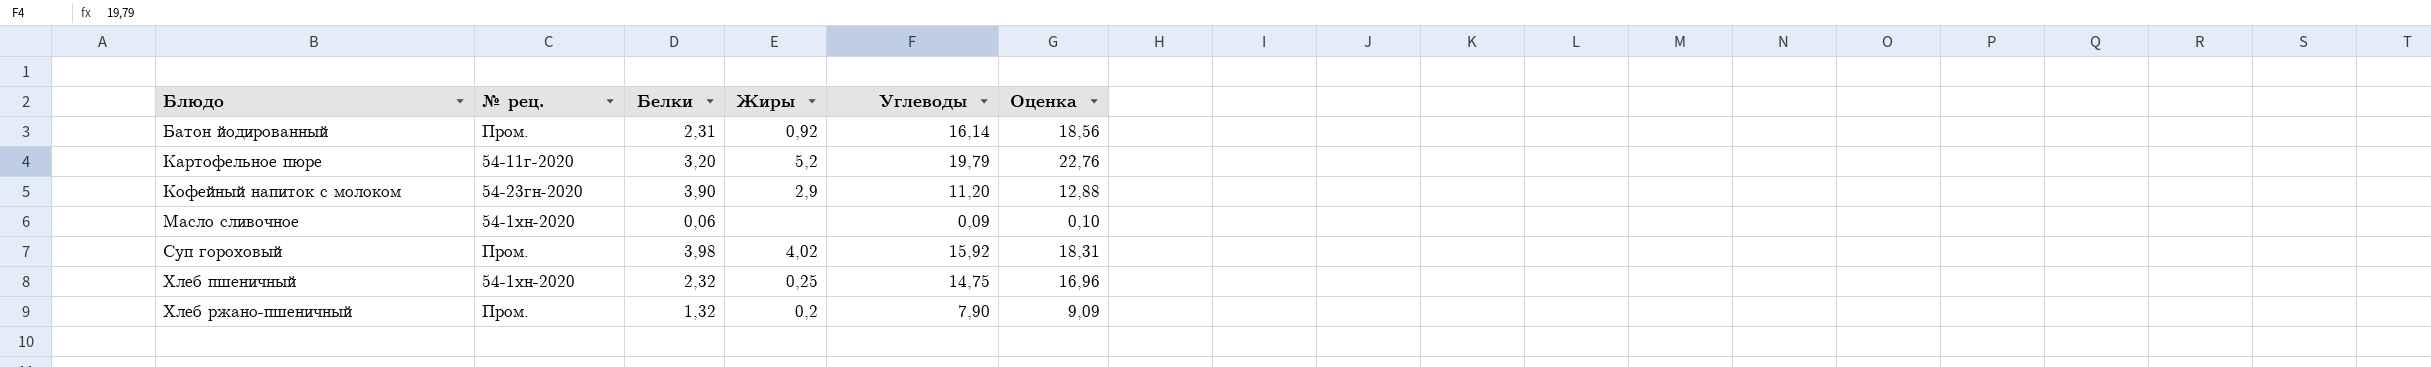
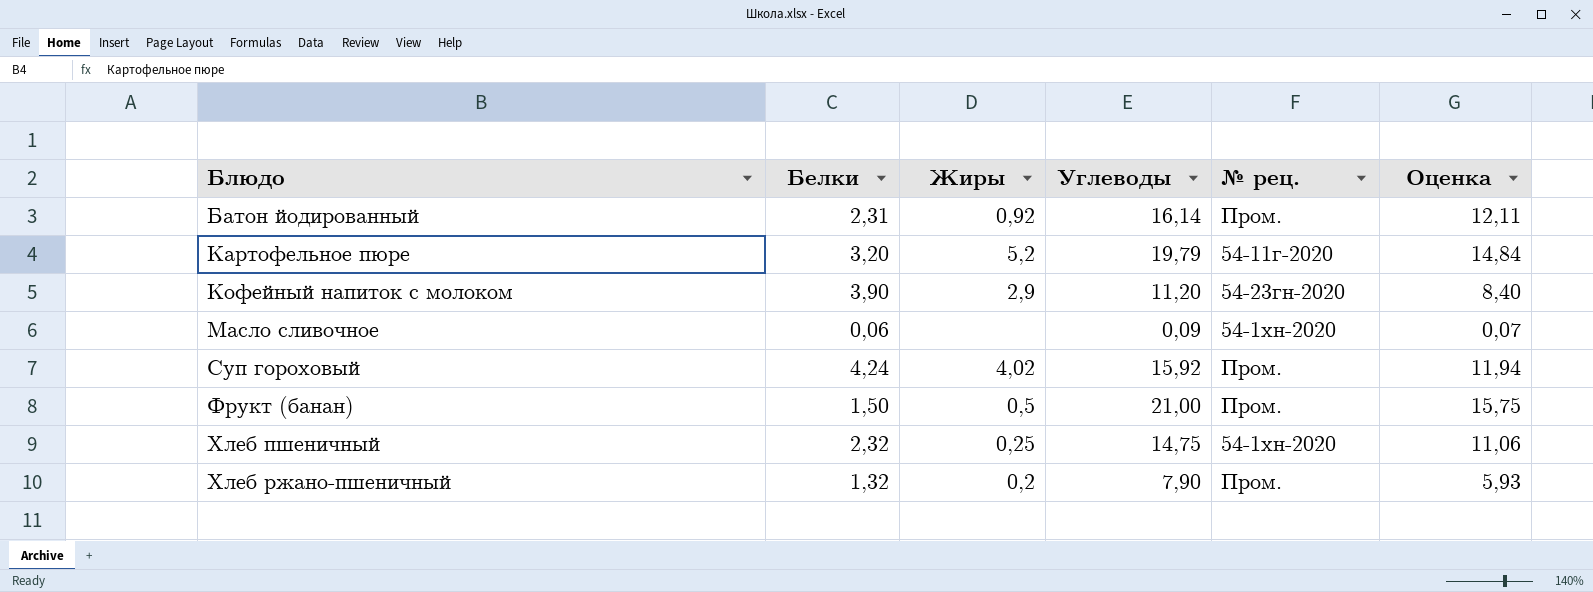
column № рец. | position: 2 -> 5
column Оценка | formula: [Углеводы] * 1,15 -> [Углеводы] * 0,75
Суп гороховый | Белки: 3,98 -> 4,24
row Фрукт (банан): none -> 1,50 | 0,5 | 21,00 | Пром. | 15,75

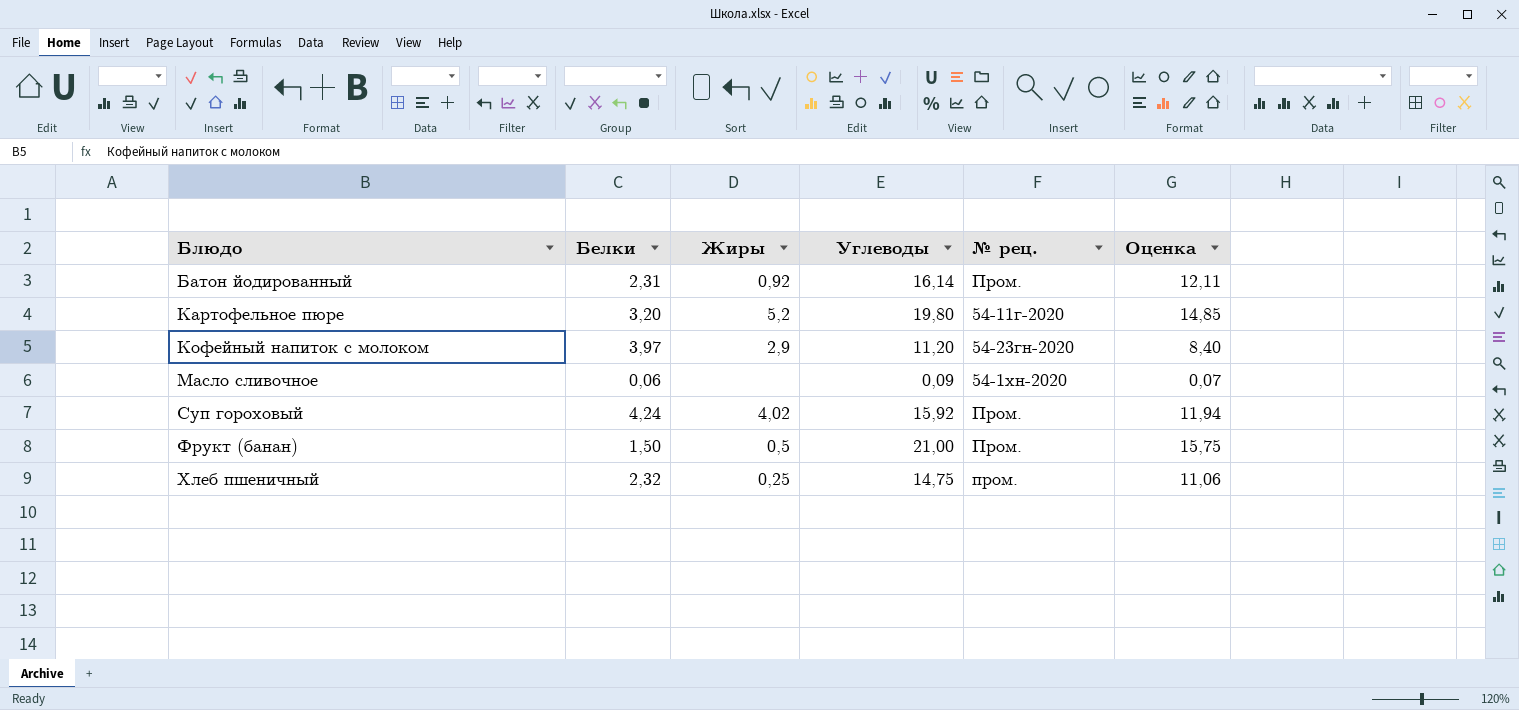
row Хлеб ржано-пшеничный: 1,32 | 0,2 | 7,90 | Пром. | 5,93 -> none
Картофельное пюре | Углеводы: 19,79 -> 19,80
Картофельное пюре | Оценка: 14,84 -> 14,85
Кофейный напиток с молоком | Белки: 3,90 -> 3,97
Хлеб пшеничный | № рец.: 54-1хн-2020 -> пром.

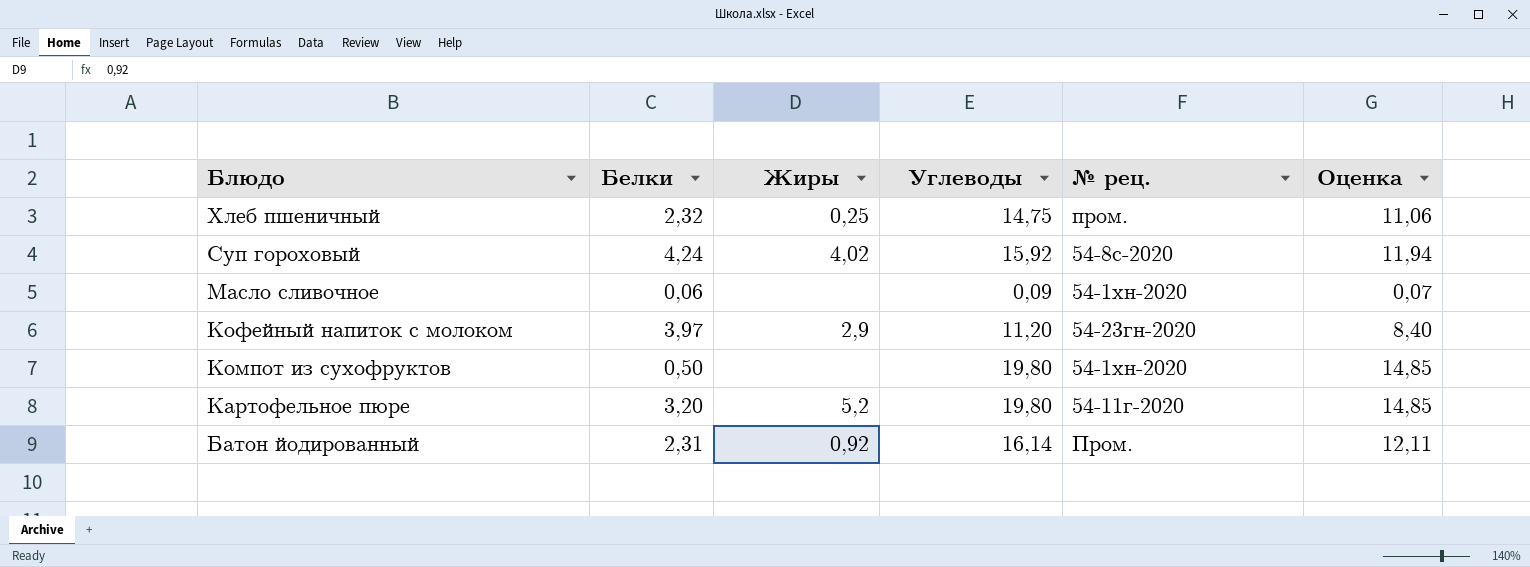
row order: Блюдо ascending -> Блюдо descending
row Фрукт (банан): 1,50 | 0,5 | 21,00 | Пром. | 15,75 -> none
Суп гороховый | № рец.: Пром. -> 54-8с-2020
row Компот из сухофруктов: none -> 0,50 | none | 19,80 | 54-1хн-2020 | 14,85

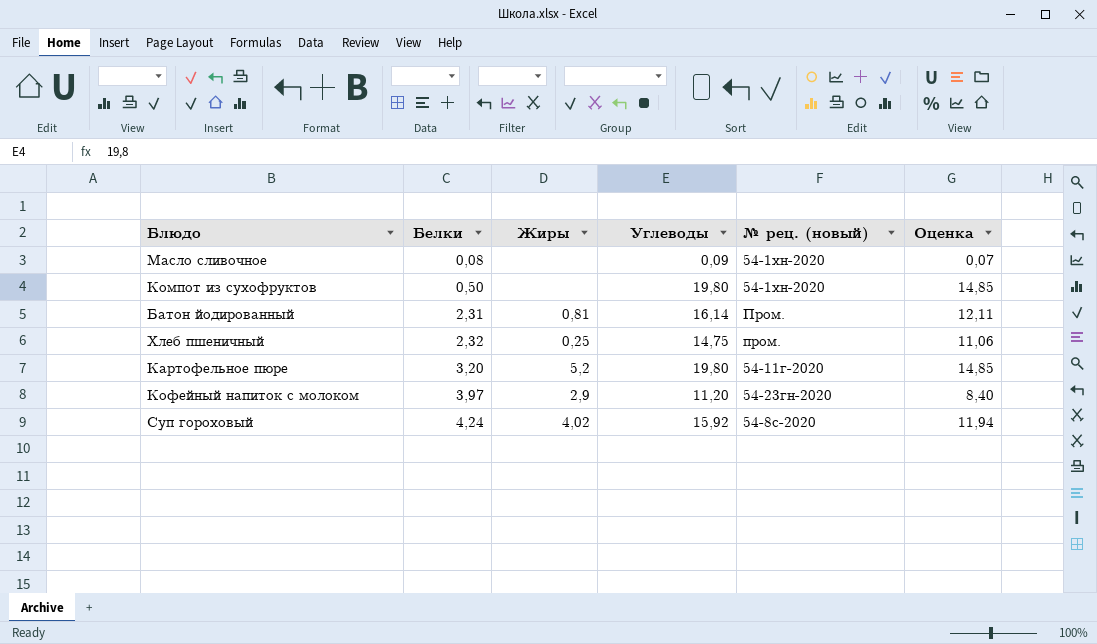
row order: Блюдо descending -> Белки ascending
column name: № рец. -> № рец. (новый)
Масло сливочное | Белки: 0,06 -> 0,08
Батон йодированный | Жиры: 0,92 -> 0,81

